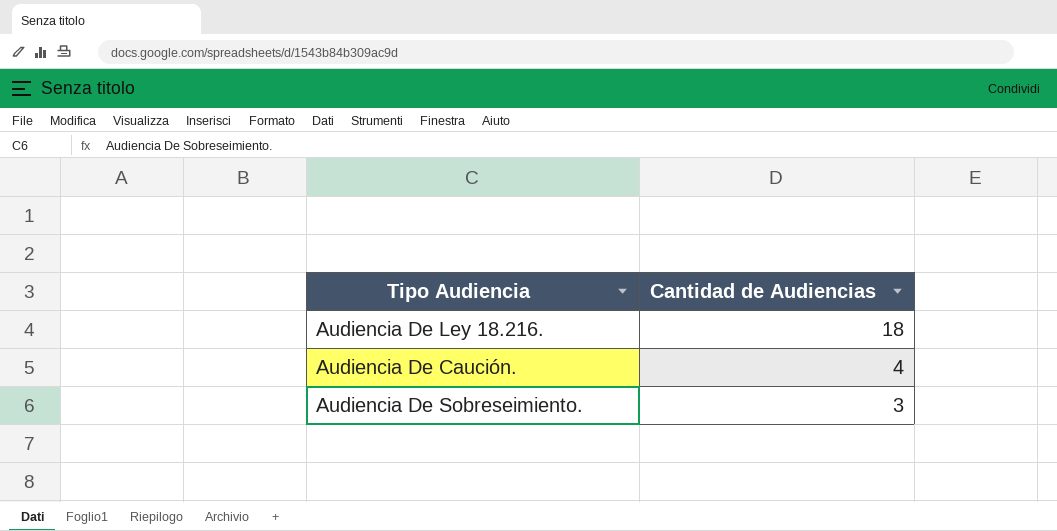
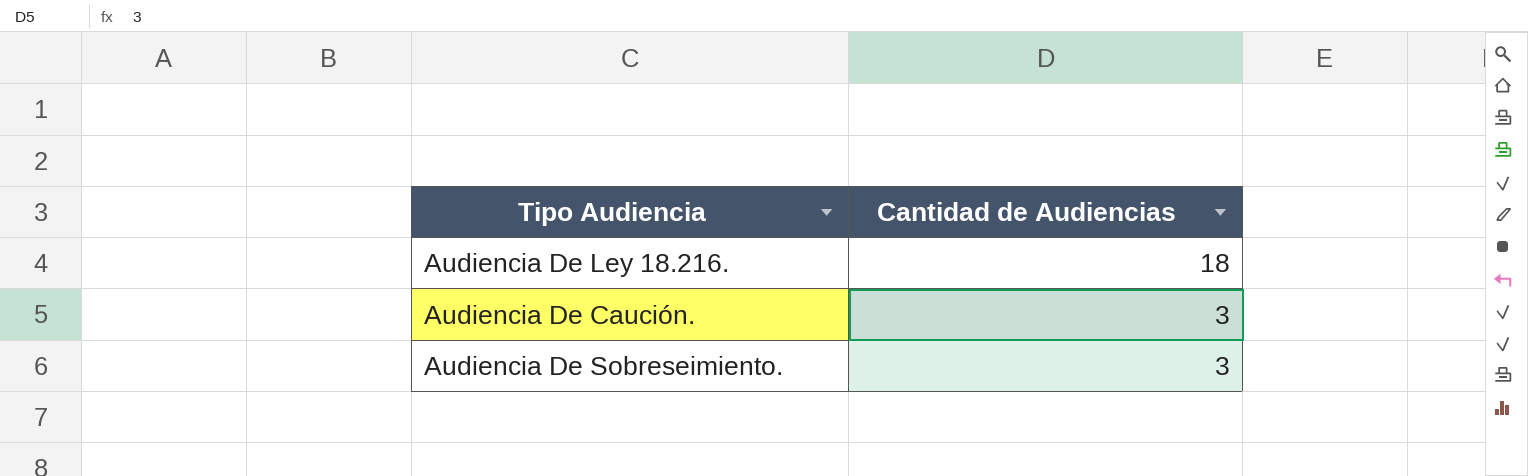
Audiencia De Caución. | Cantidad de Audiencias: 4 -> 3

